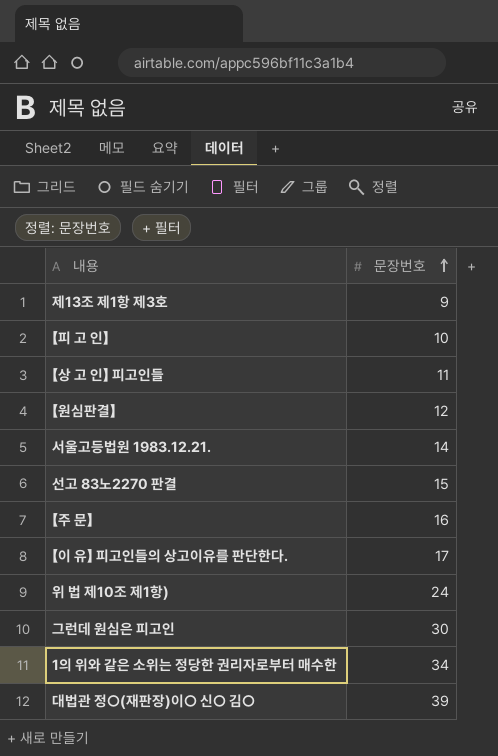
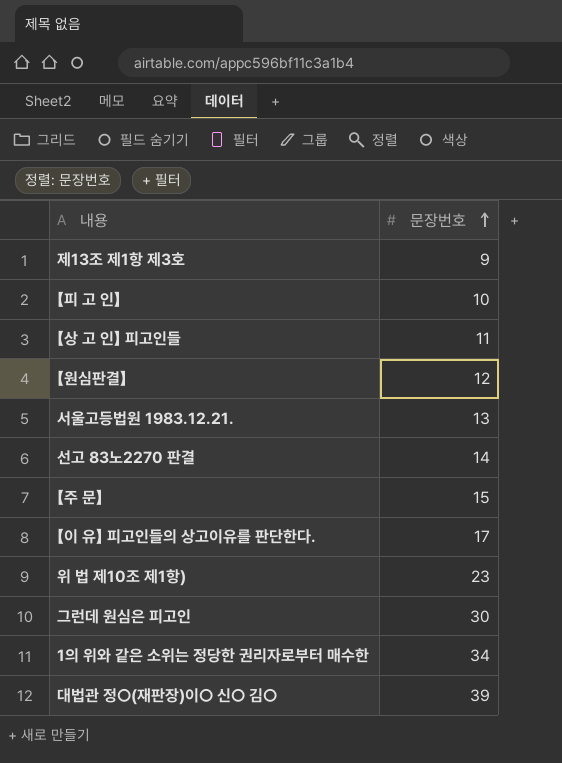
서울고등법원 1983.12.21. | 문장번호: 14 -> 13
선고 83노2270 판결 | 문장번호: 15 -> 14
【주 문】 | 문장번호: 16 -> 15
위 법 제10조 제1항) | 문장번호: 24 -> 23

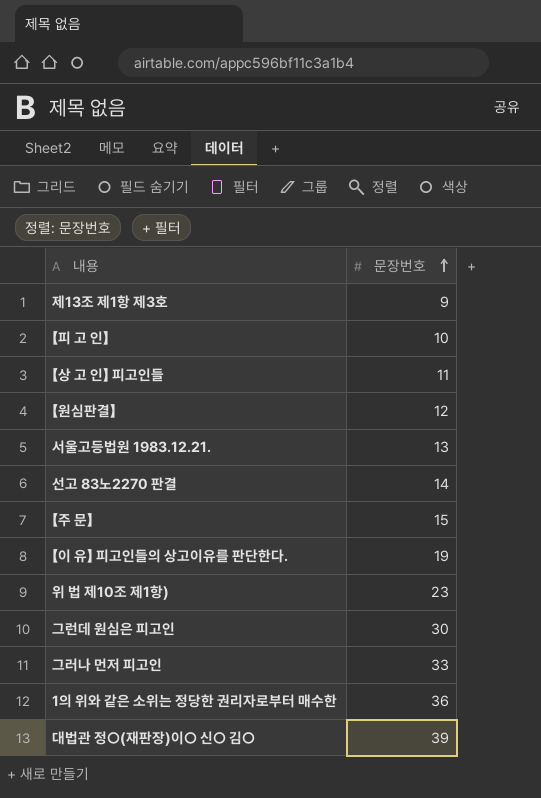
【이 유】 피고인들의 상고이유를 판단한다. | 문장번호: 17 -> 19
row 그러나 먼저 피고인: none -> 33
1의 위와 같은 소위는 정당한 권리자로부터 매수한 | 문장번호: 34 -> 36

